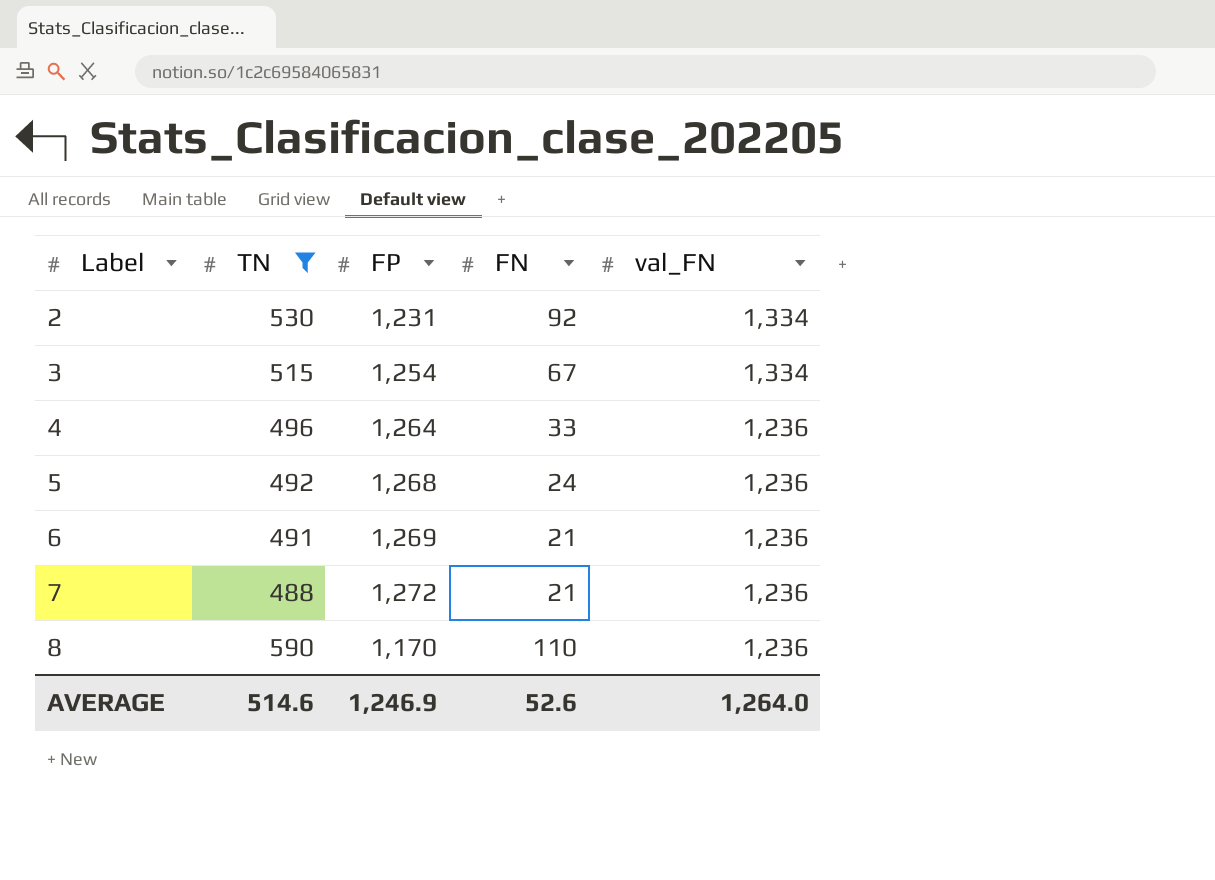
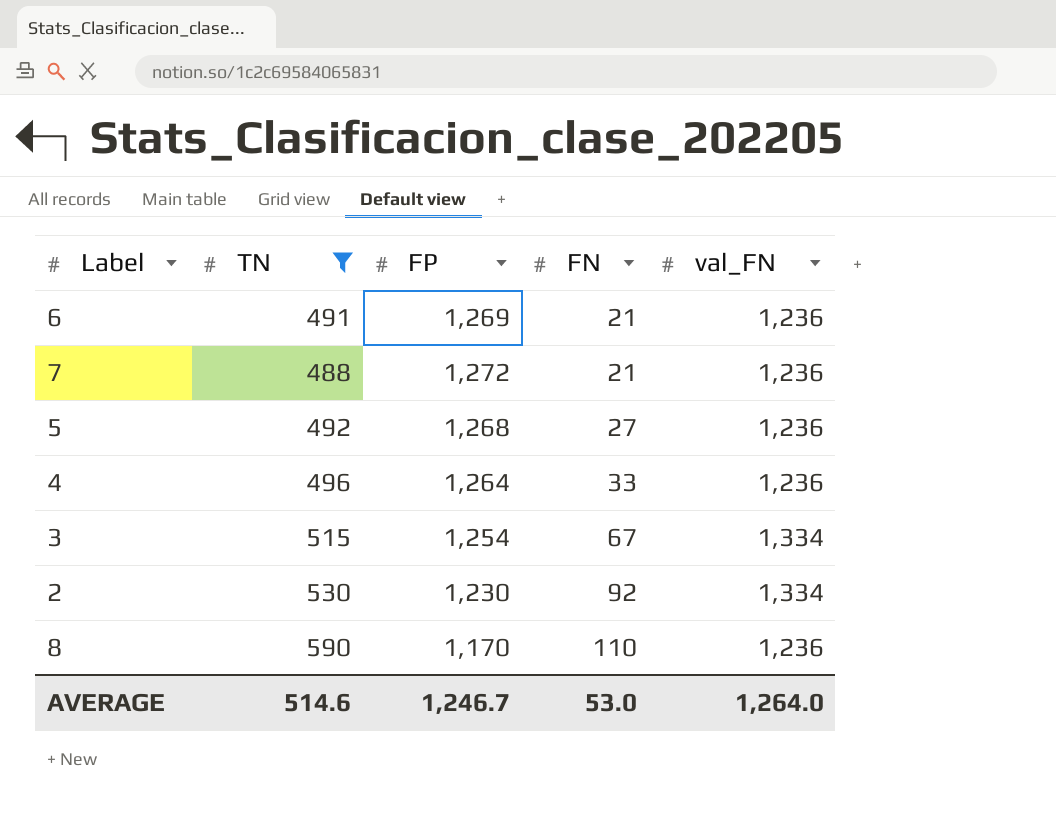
row order: Label ascending -> FN ascending
5 | FN: 24 -> 27
2 | FP: 1,231 -> 1,230
AVERAGE | FP: 1,246.9 -> 1,246.7
AVERAGE | FN: 52.6 -> 53.0

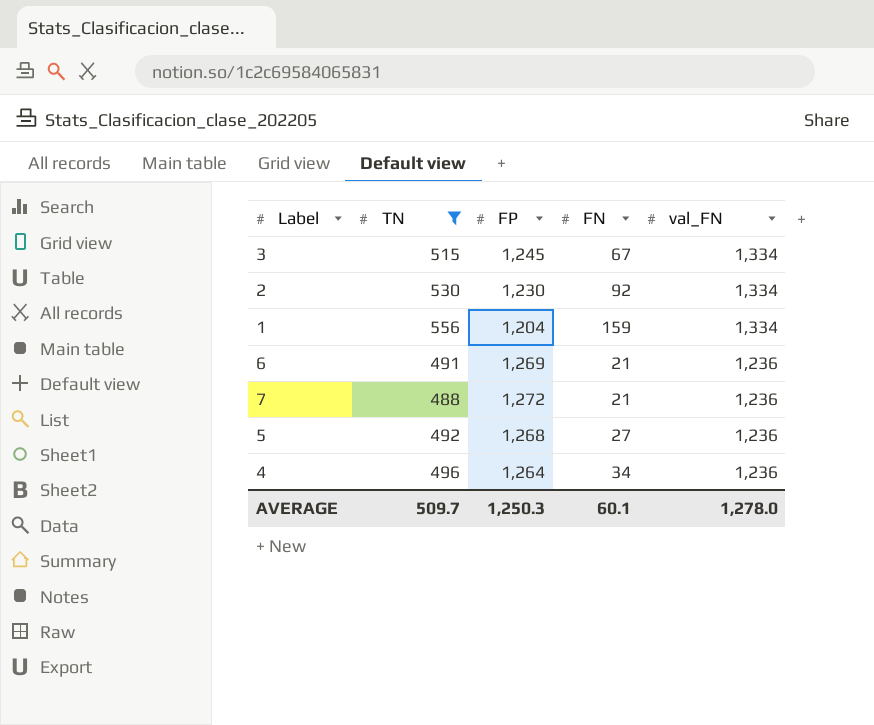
row order: FN ascending -> val_FN descending
row 8: 590 | 1,170 | 110 | 1,236 -> none
3 | FP: 1,254 -> 1,245
row 1: none -> 556 | 1,204 | 159 | 1,334
4 | FN: 33 -> 34
AVERAGE | TN: 514.6 -> 509.7
AVERAGE | FP: 1,246.7 -> 1,250.3
AVERAGE | FN: 53.0 -> 60.1
AVERAGE | val_FN: 1,264.0 -> 1,278.0

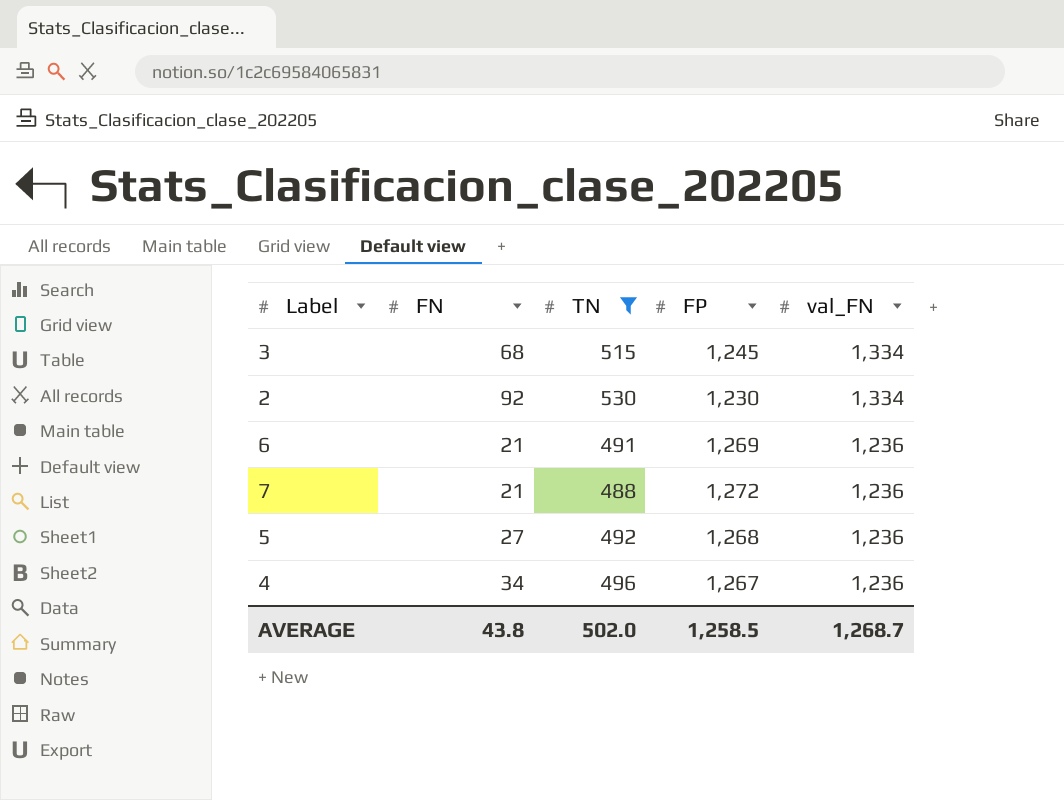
column FN | position: 4 -> 2
row 1: 556 | 1,204 | 159 | 1,334 -> none
3 | FN: 67 -> 68
4 | FP: 1,264 -> 1,267
AVERAGE | FN: 60.1 -> 43.8
AVERAGE | TN: 509.7 -> 502.0
AVERAGE | FP: 1,250.3 -> 1,258.5
AVERAGE | val_FN: 1,278.0 -> 1,268.7

